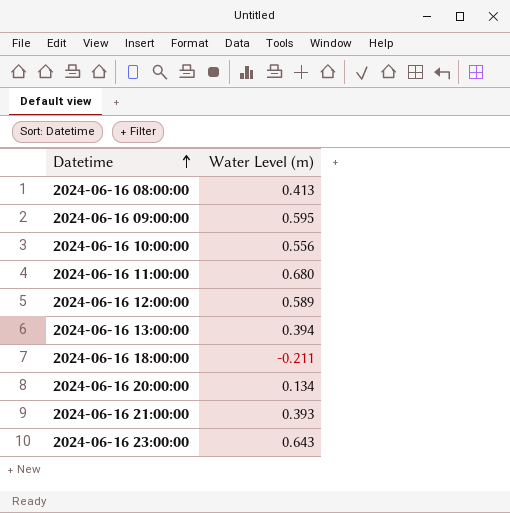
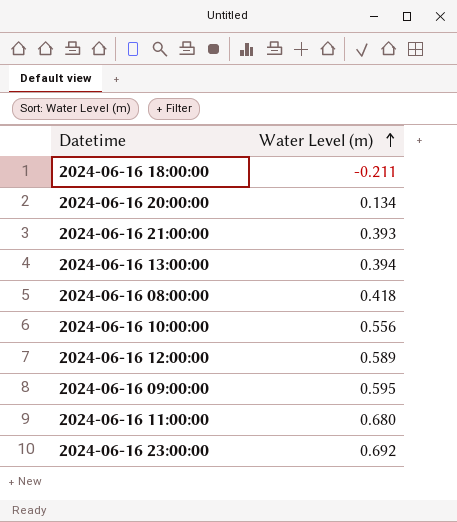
row order: Datetime ascending -> Water Level (m) ascending
2024-06-16 08:00:00 | Water Level (m): 0.413 -> 0.418
2024-06-16 23:00:00 | Water Level (m): 0.643 -> 0.692

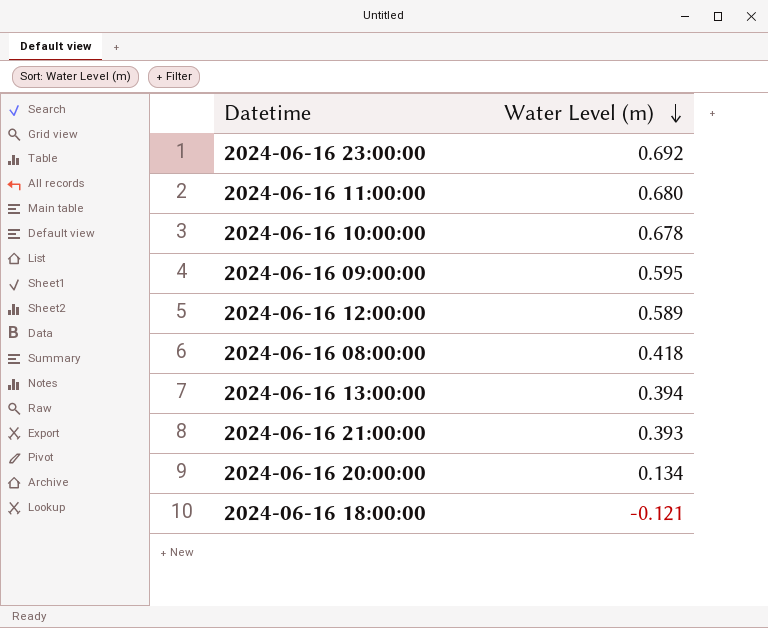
row order: Water Level (m) ascending -> Water Level (m) descending
2024-06-16 10:00:00 | Water Level (m): 0.556 -> 0.678
2024-06-16 18:00:00 | Water Level (m): -0.211 -> -0.121

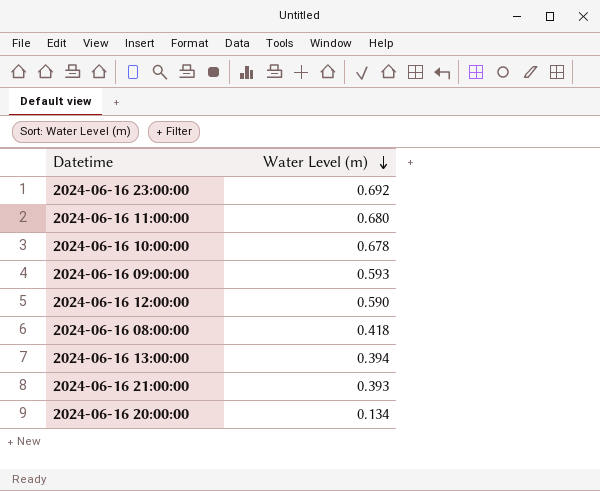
row 2024-06-16 18:00:00: -0.121 -> none
2024-06-16 09:00:00 | Water Level (m): 0.595 -> 0.593
2024-06-16 12:00:00 | Water Level (m): 0.589 -> 0.590

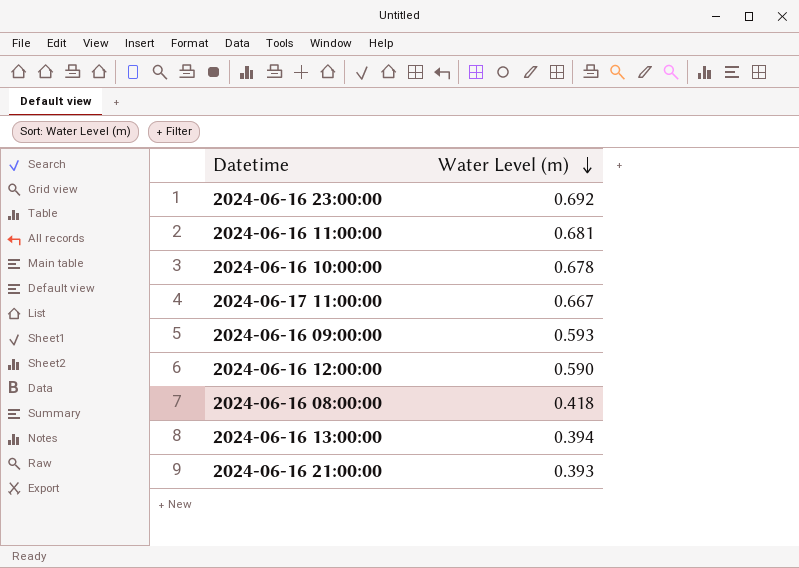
row 2024-06-16 20:00:00: 0.134 -> none
2024-06-16 11:00:00 | Water Level (m): 0.680 -> 0.681
row 2024-06-17 11:00:00: none -> 0.667

